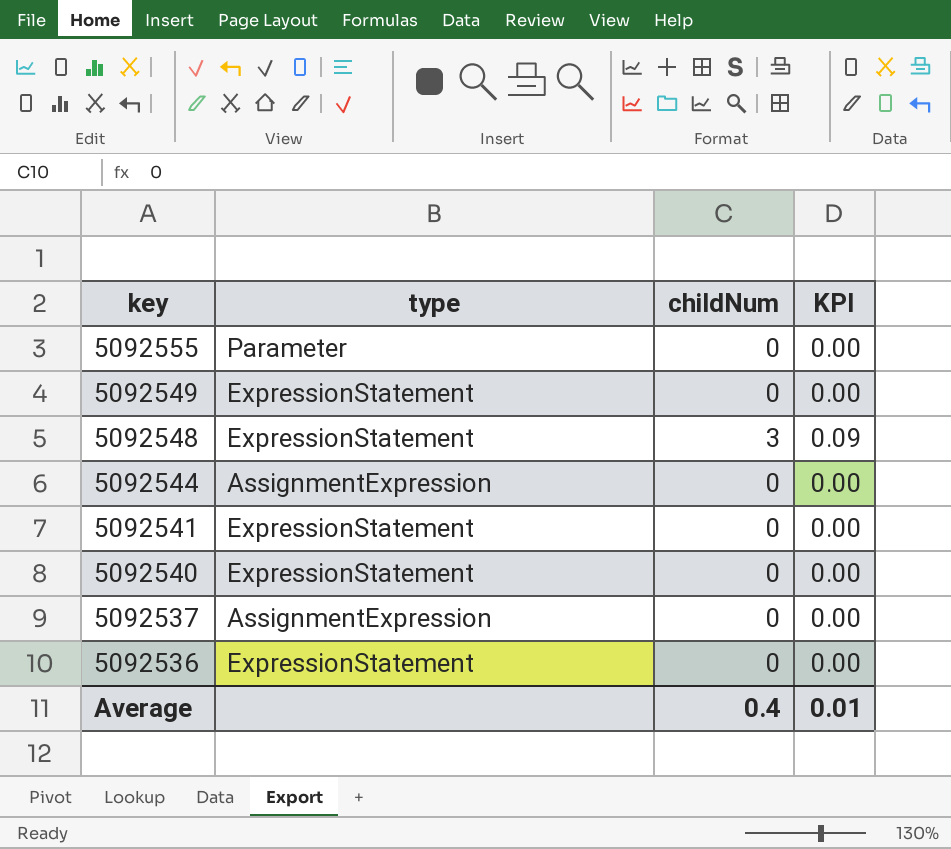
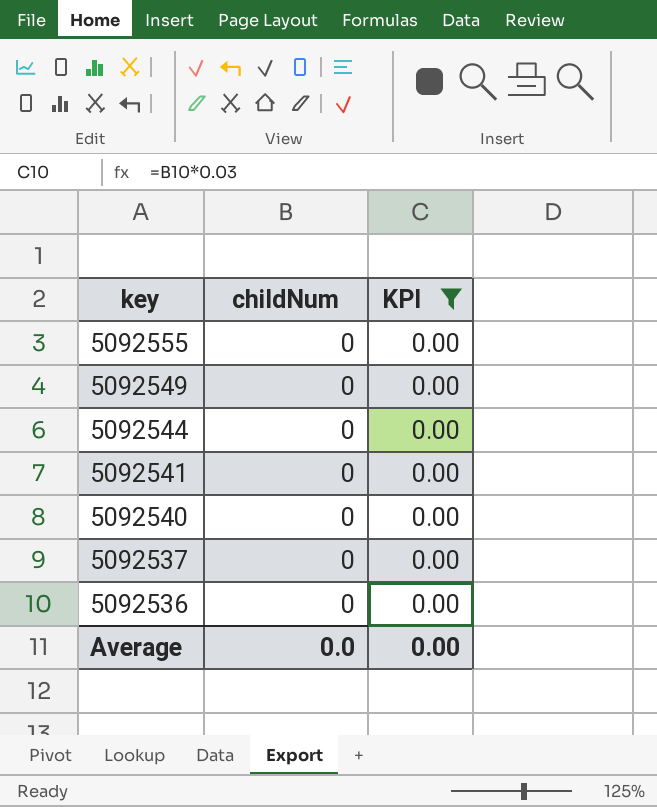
filter: none -> KPI = 0.00
column type | position: 2 -> none
Average | childNum: 0.4 -> 0.0
Average | KPI: 0.01 -> 0.00

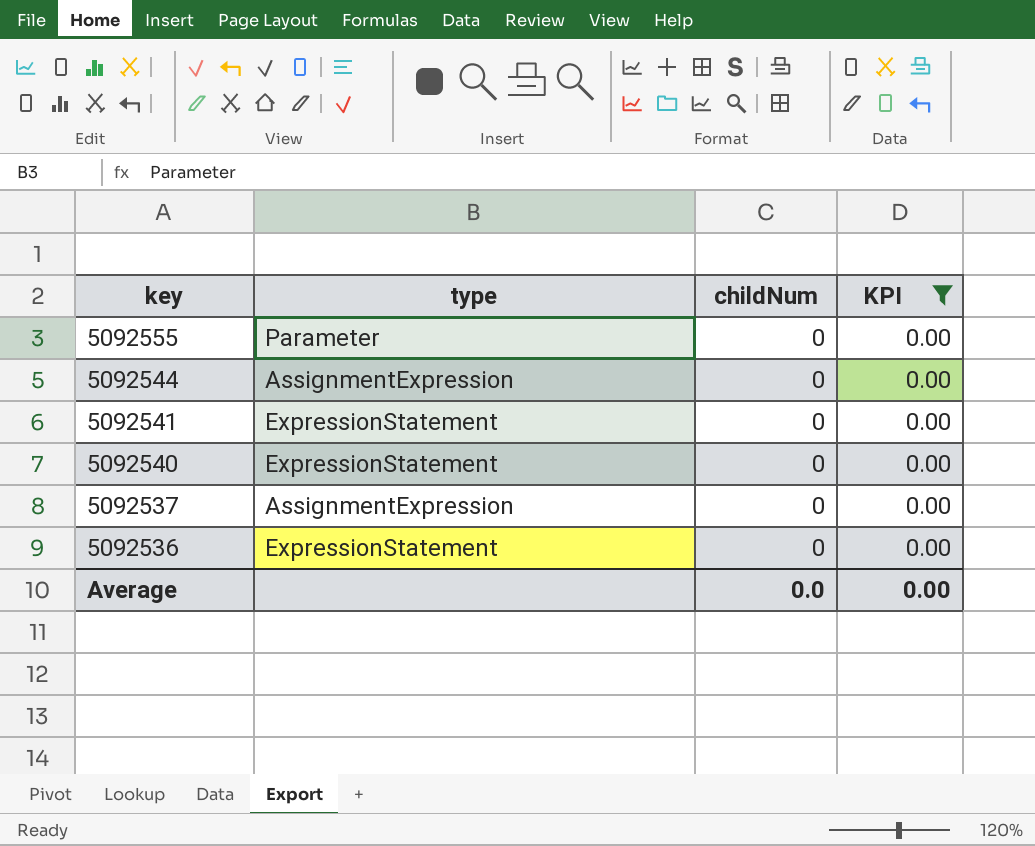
column type | position: none -> 2
row 5092549: 0 | 0.00 -> none

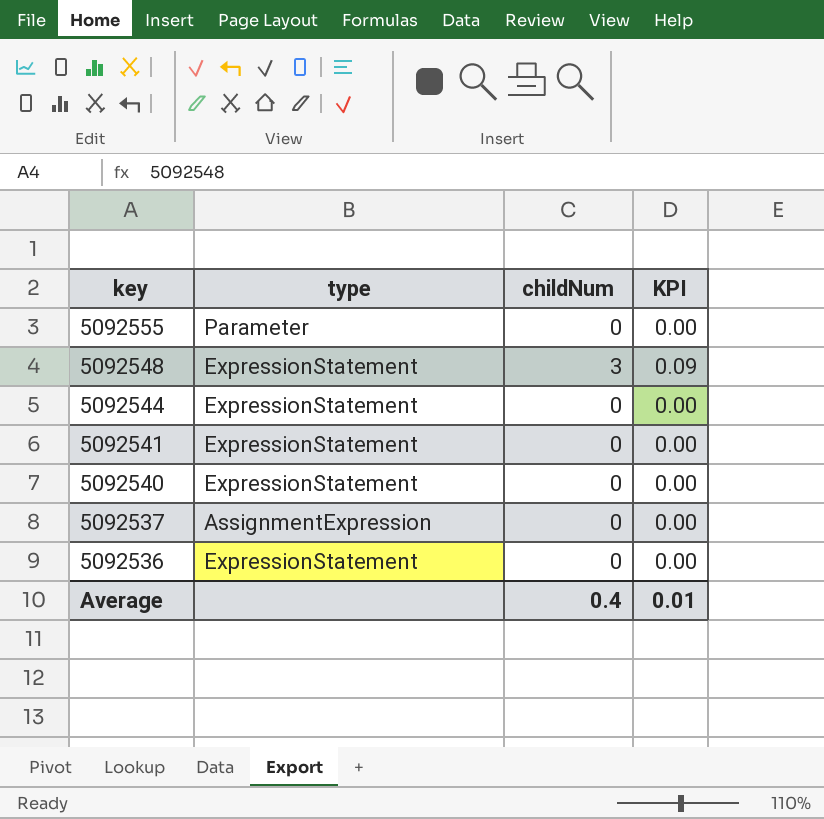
filter: KPI = 0.00 -> none
5092544 | type: AssignmentExpression -> ExpressionStatement
Average | childNum: 0.0 -> 0.4
Average | KPI: 0.00 -> 0.01

